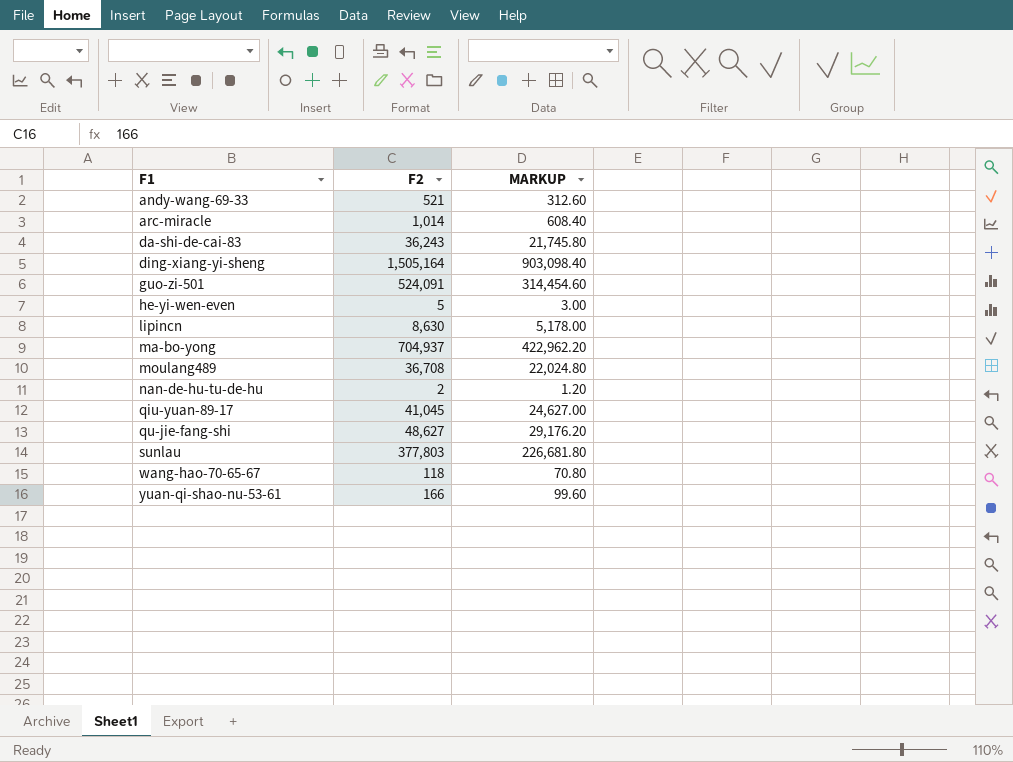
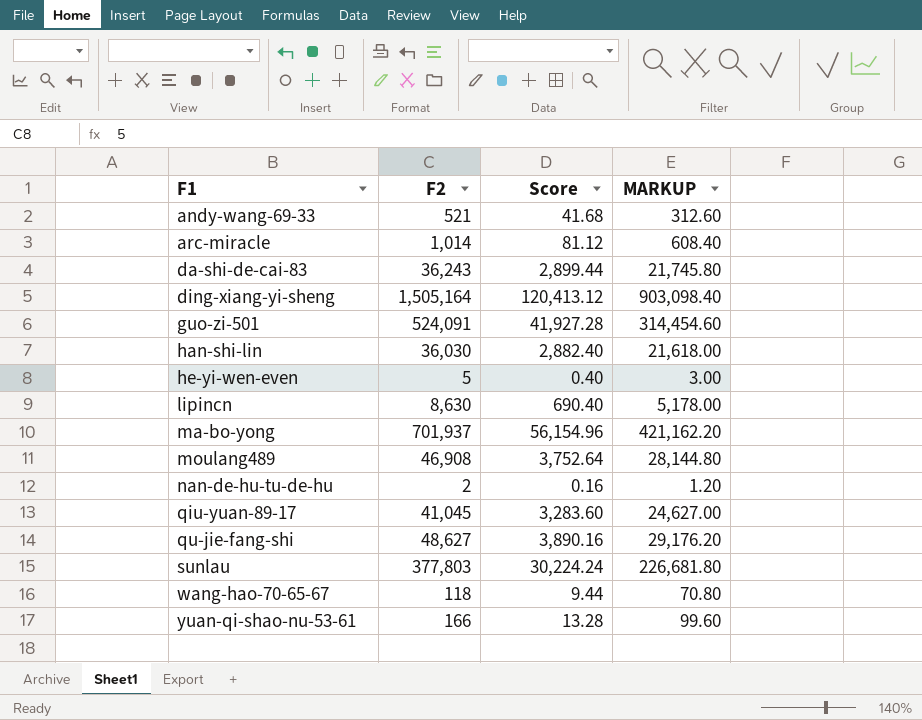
column Score | formula: none -> [F2] * 0.08
row han-shi-lin: none -> 36,030 | 2,882.40 | 21,618.00
ma-bo-yong | F2: 704,937 -> 701,937
ma-bo-yong | MARKUP: 422,962.20 -> 421,162.20
moulang489 | F2: 36,708 -> 46,908
moulang489 | MARKUP: 22,024.80 -> 28,144.80

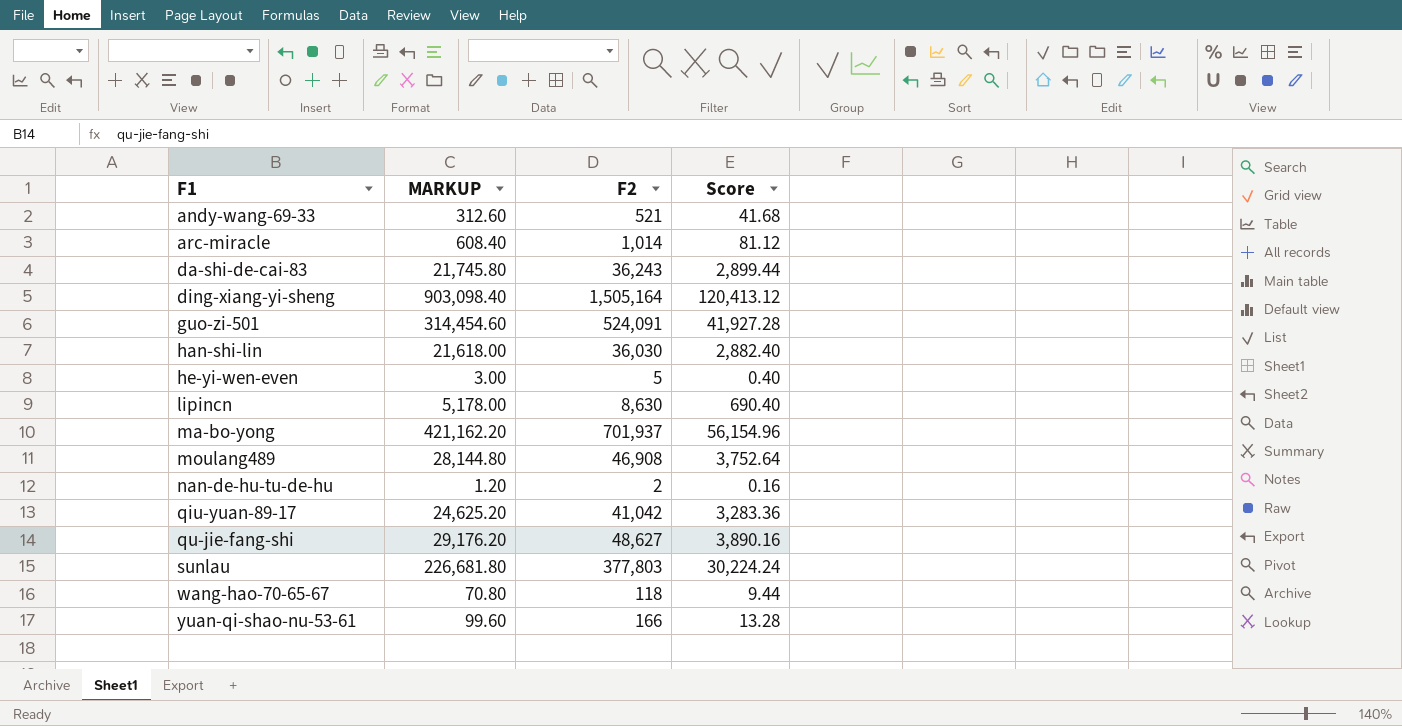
column MARKUP | position: 4 -> 2
qiu-yuan-89-17 | MARKUP: 24,627.00 -> 24,625.20
qiu-yuan-89-17 | F2: 41,045 -> 41,042
qiu-yuan-89-17 | Score: 3,283.60 -> 3,283.36

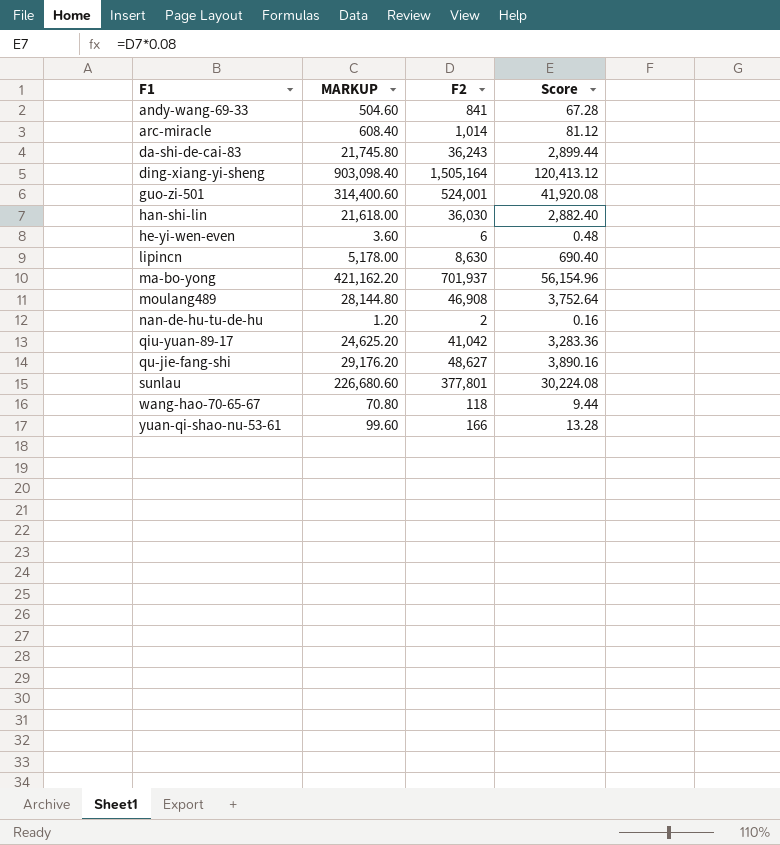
andy-wang-69-33 | MARKUP: 312.60 -> 504.60
andy-wang-69-33 | F2: 521 -> 841
andy-wang-69-33 | Score: 41.68 -> 67.28
guo-zi-501 | MARKUP: 314,454.60 -> 314,400.60
guo-zi-501 | F2: 524,091 -> 524,001
guo-zi-501 | Score: 41,927.28 -> 41,920.08
he-yi-wen-even | MARKUP: 3.00 -> 3.60
he-yi-wen-even | F2: 5 -> 6
he-yi-wen-even | Score: 0.40 -> 0.48
sunlau | MARKUP: 226,681.80 -> 226,680.60
sunlau | F2: 377,803 -> 377,801
sunlau | Score: 30,224.24 -> 30,224.08

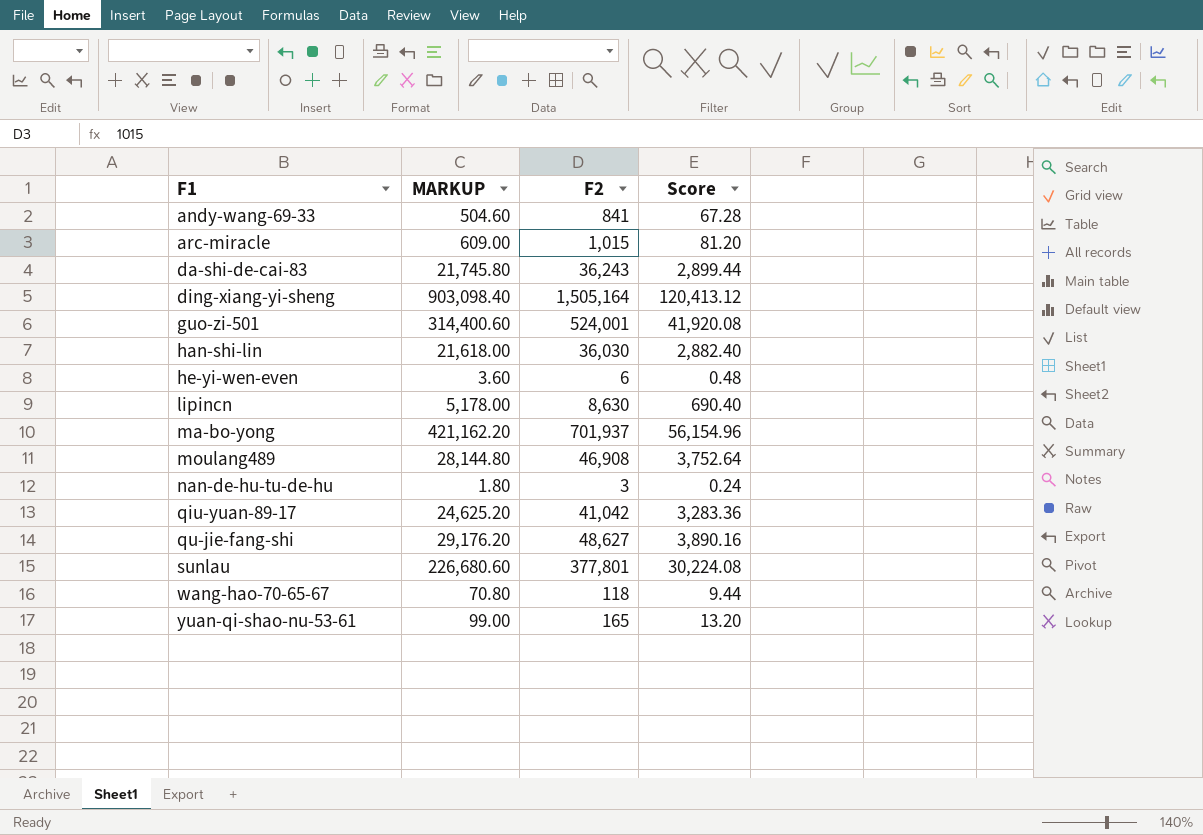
arc-miracle | MARKUP: 608.40 -> 609.00
arc-miracle | F2: 1,014 -> 1,015
arc-miracle | Score: 81.12 -> 81.20
nan-de-hu-tu-de-hu | MARKUP: 1.20 -> 1.80
nan-de-hu-tu-de-hu | F2: 2 -> 3
nan-de-hu-tu-de-hu | Score: 0.16 -> 0.24
yuan-qi-shao-nu-53-61 | MARKUP: 99.60 -> 99.00
yuan-qi-shao-nu-53-61 | F2: 166 -> 165
yuan-qi-shao-nu-53-61 | Score: 13.28 -> 13.20

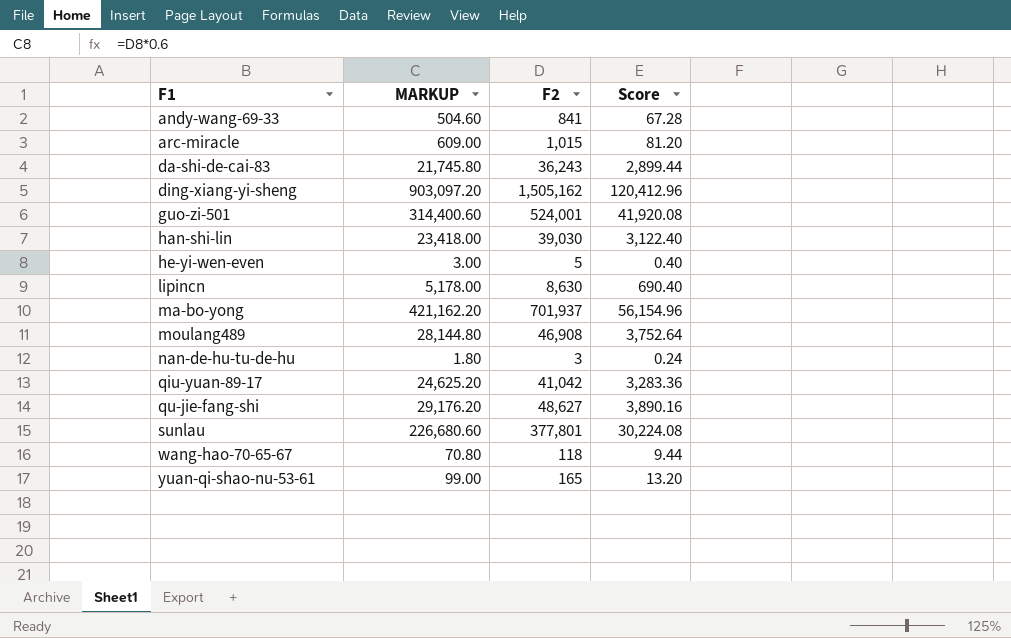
ding-xiang-yi-sheng | MARKUP: 903,098.40 -> 903,097.20
ding-xiang-yi-sheng | F2: 1,505,164 -> 1,505,162
ding-xiang-yi-sheng | Score: 120,413.12 -> 120,412.96
han-shi-lin | MARKUP: 21,618.00 -> 23,418.00
han-shi-lin | F2: 36,030 -> 39,030
han-shi-lin | Score: 2,882.40 -> 3,122.40
he-yi-wen-even | MARKUP: 3.60 -> 3.00
he-yi-wen-even | F2: 6 -> 5
he-yi-wen-even | Score: 0.48 -> 0.40

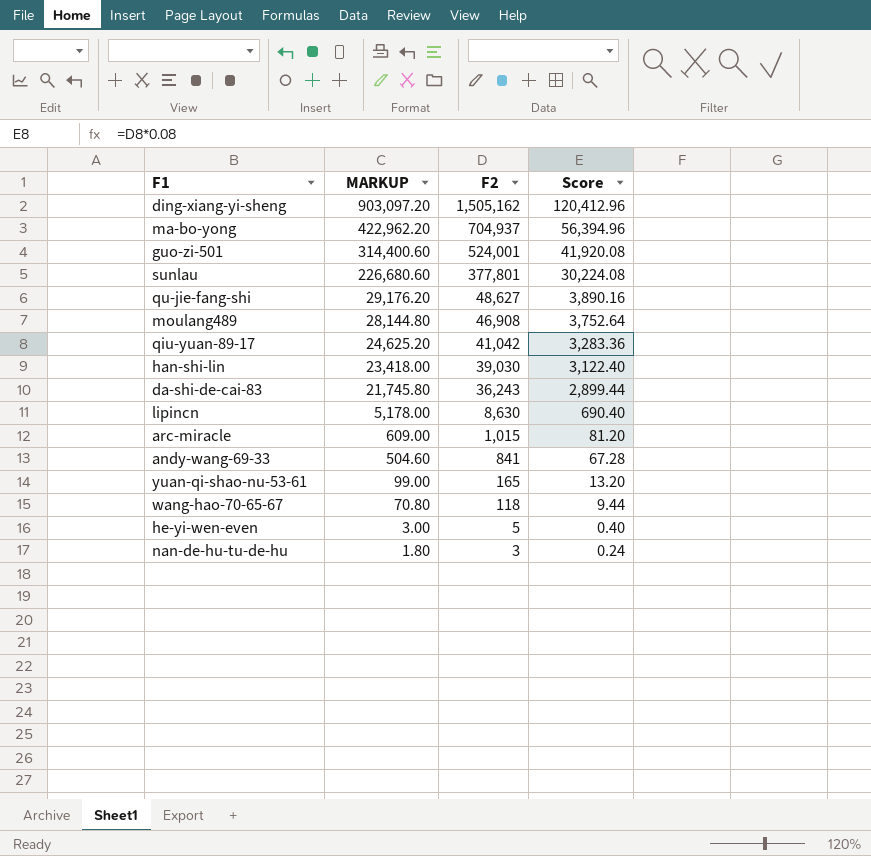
row order: F1 ascending -> MARKUP descending
ma-bo-yong | MARKUP: 421,162.20 -> 422,962.20
ma-bo-yong | F2: 701,937 -> 704,937
ma-bo-yong | Score: 56,154.96 -> 56,394.96

